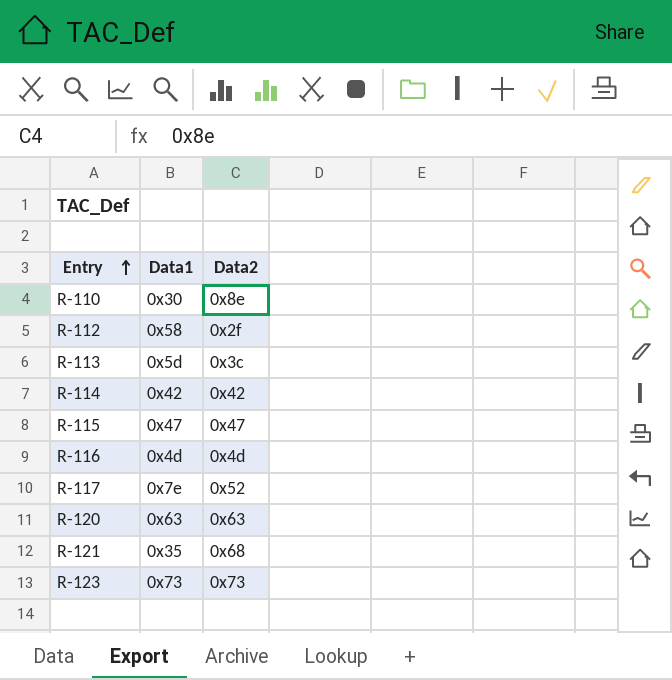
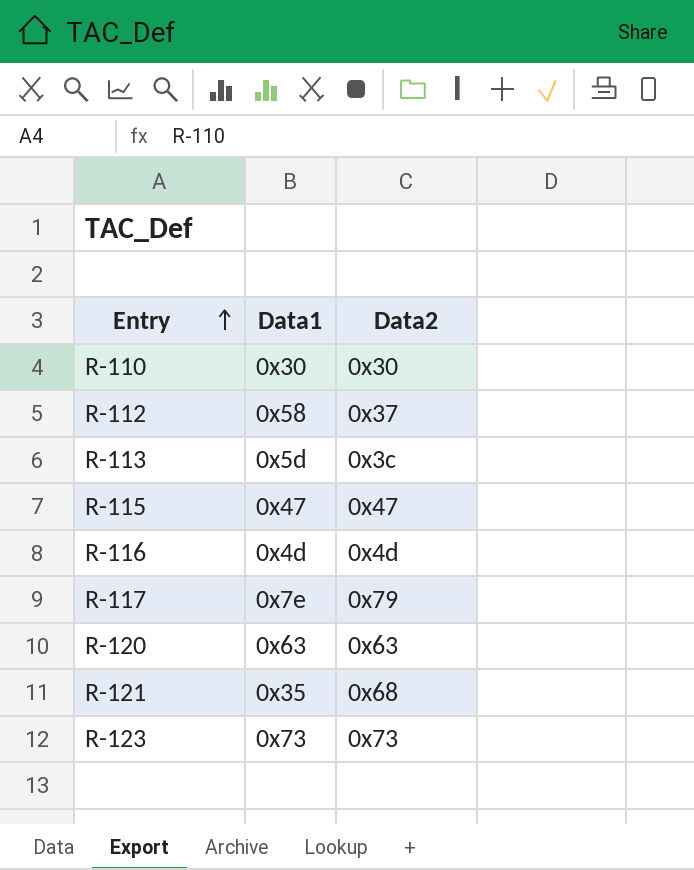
row R-114: 0x42 | 0x42 -> none
R-110 | Data2: 0x8e -> 0x30
R-112 | Data2: 0x2f -> 0x37
R-117 | Data2: 0x52 -> 0x79

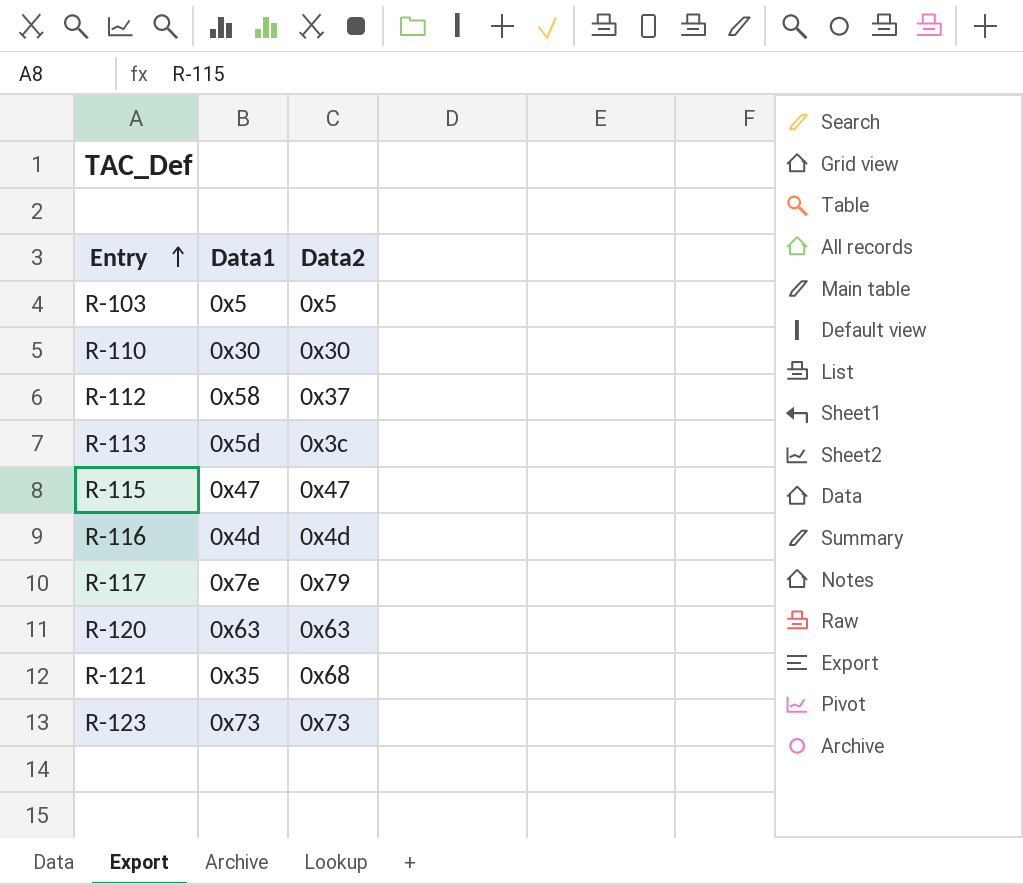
row R-103: none -> 0x5 | 0x5

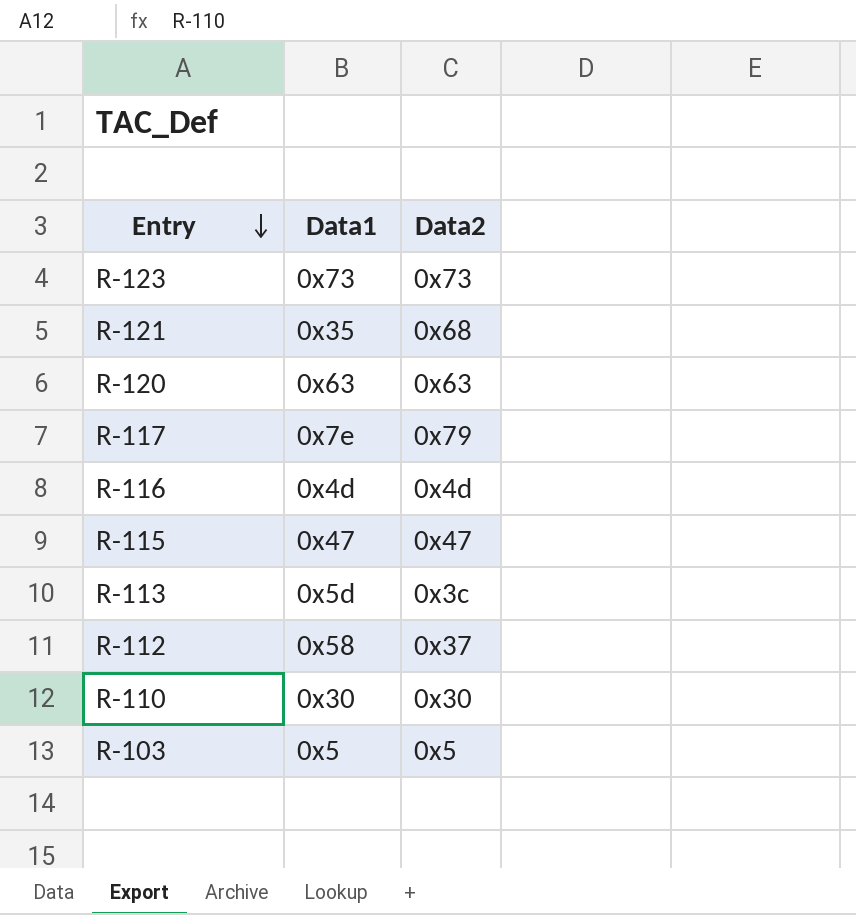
row order: Entry ascending -> Entry descending

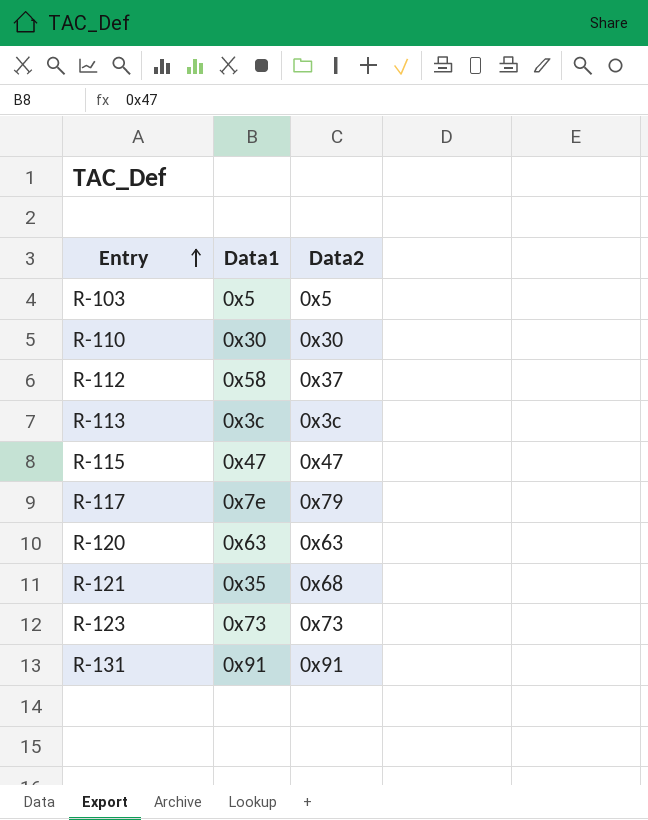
row order: Entry descending -> Entry ascending
row R-116: 0x4d | 0x4d -> none
R-113 | Data1: 0x5d -> 0x3c
row R-131: none -> 0x91 | 0x91

